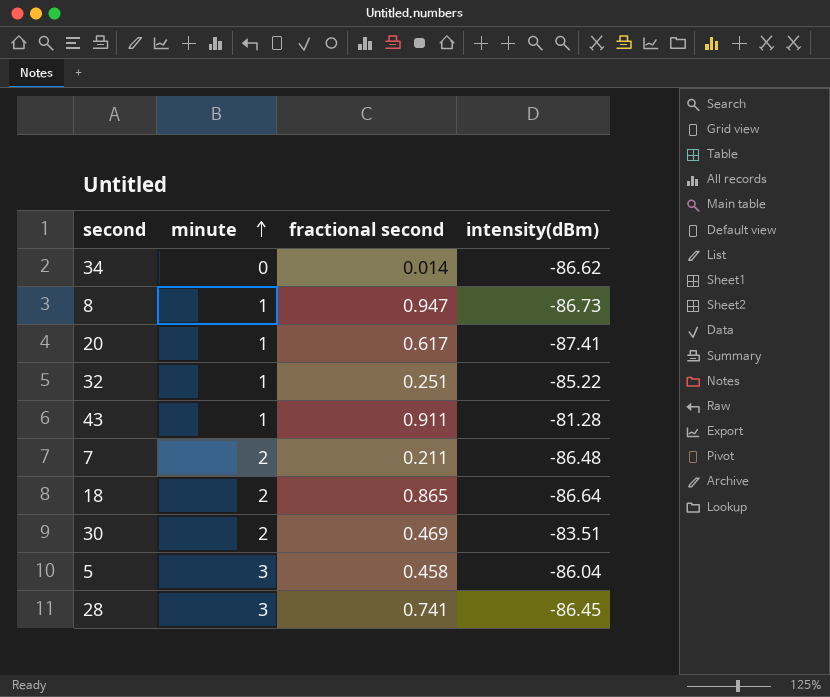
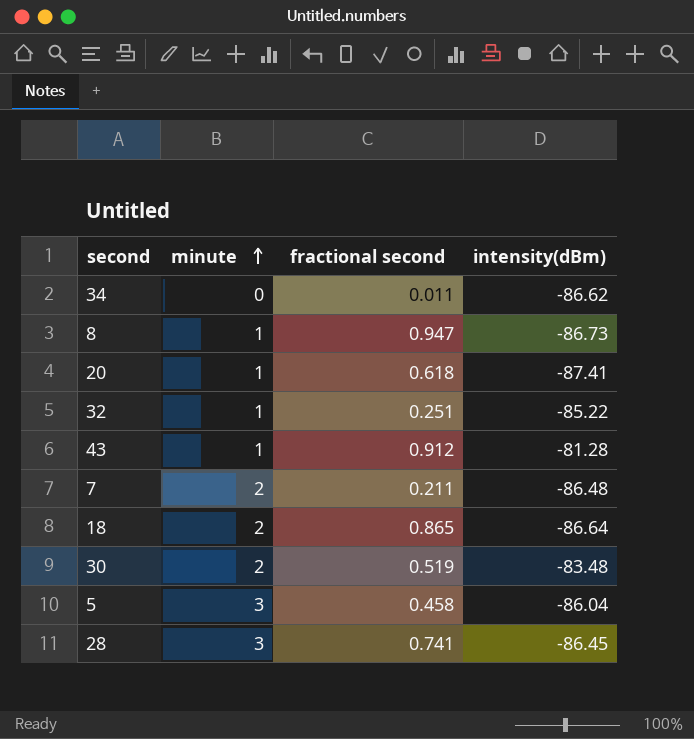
34 | fractional second: 0.014 -> 0.011
20 | fractional second: 0.617 -> 0.618
43 | fractional second: 0.911 -> 0.912
30 | fractional second: 0.469 -> 0.519
30 | intensity(dBm): -83.51 -> -83.48

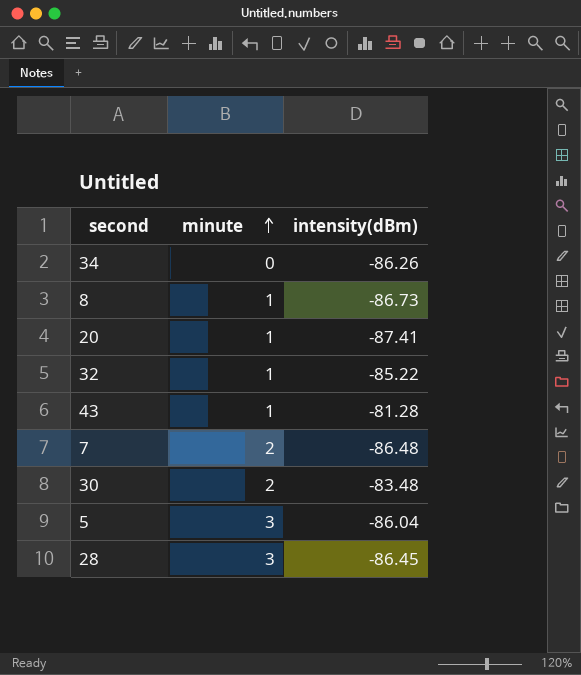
column fractional second | position: 3 -> none
row 18: 2 | 0.865 | -86.64 -> none
34 | intensity(dBm): -86.62 -> -86.26

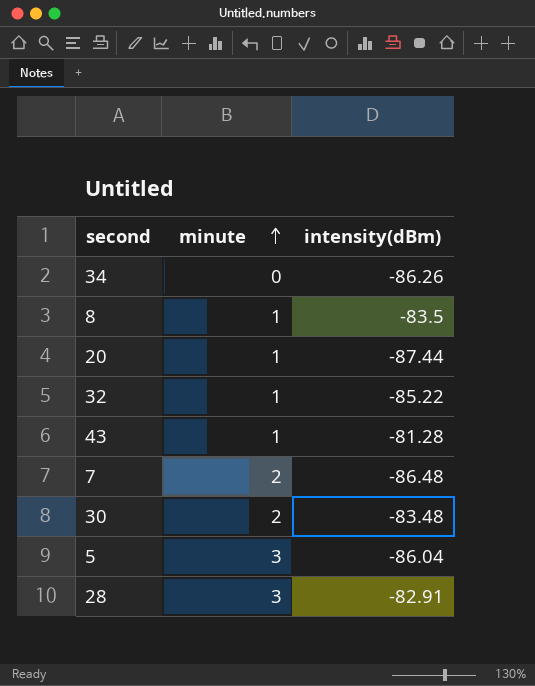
8 | intensity(dBm): -86.73 -> -83.5
20 | intensity(dBm): -87.41 -> -87.44
28 | intensity(dBm): -86.45 -> -82.91

